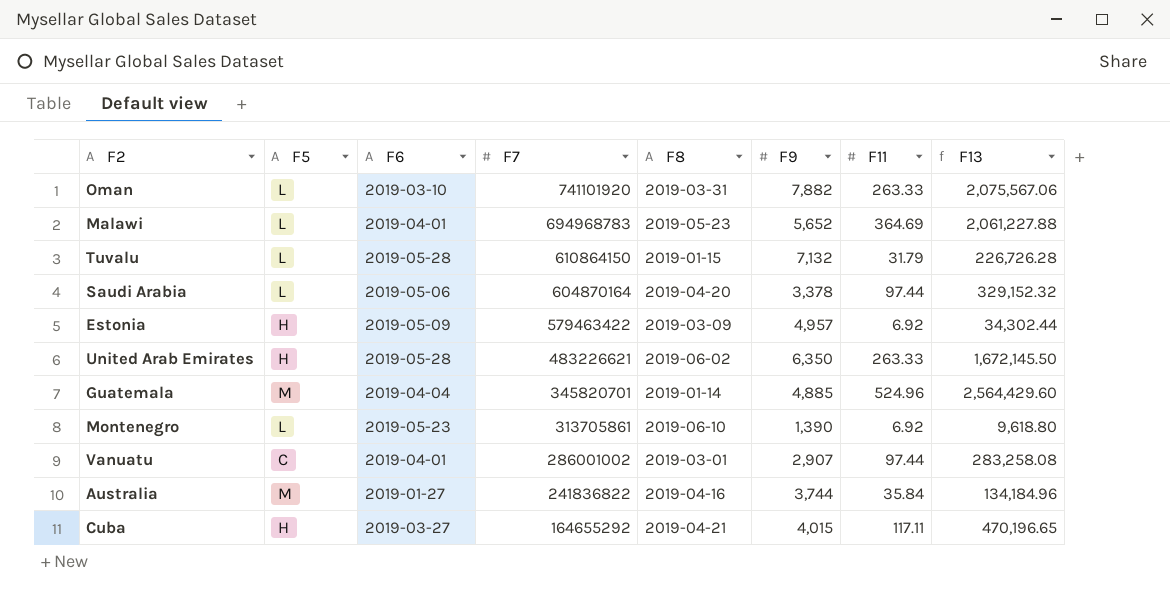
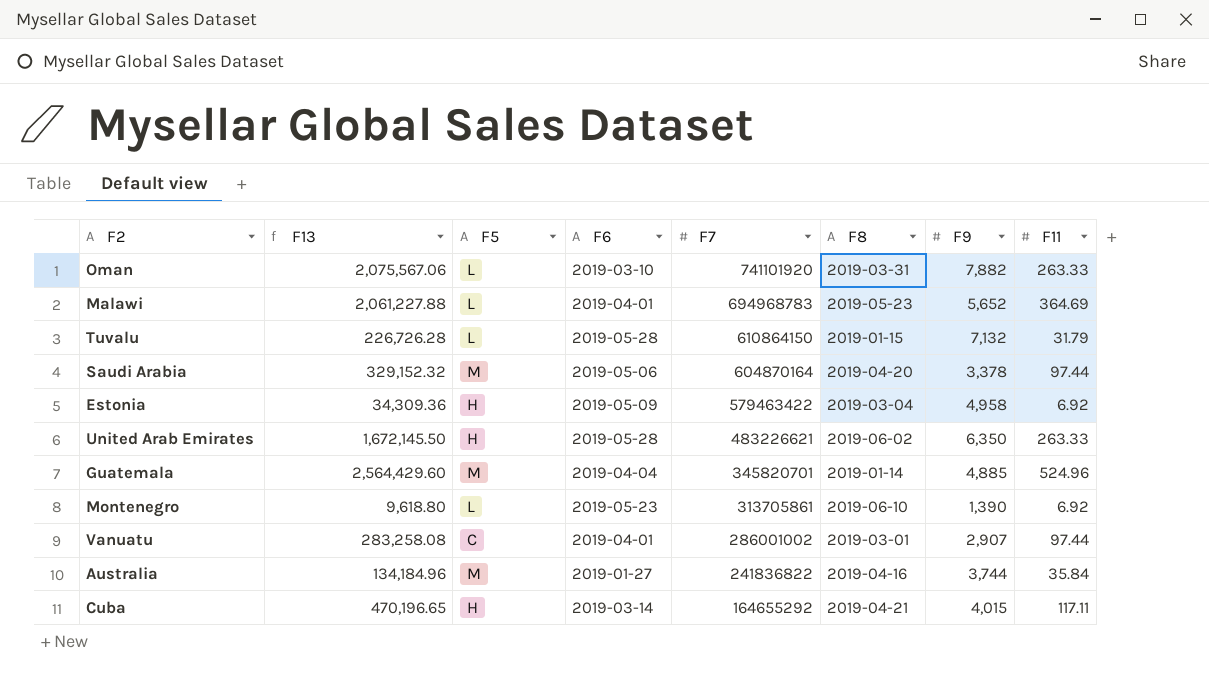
column F13 | position: 8 -> 2
Saudi Arabia | F5: L -> M
Estonia | F13: 34,302.44 -> 34,309.36
Estonia | F8: 2019-03-09 -> 2019-03-04
Estonia | F9: 4,957 -> 4,958
Cuba | F6: 2019-03-27 -> 2019-03-14

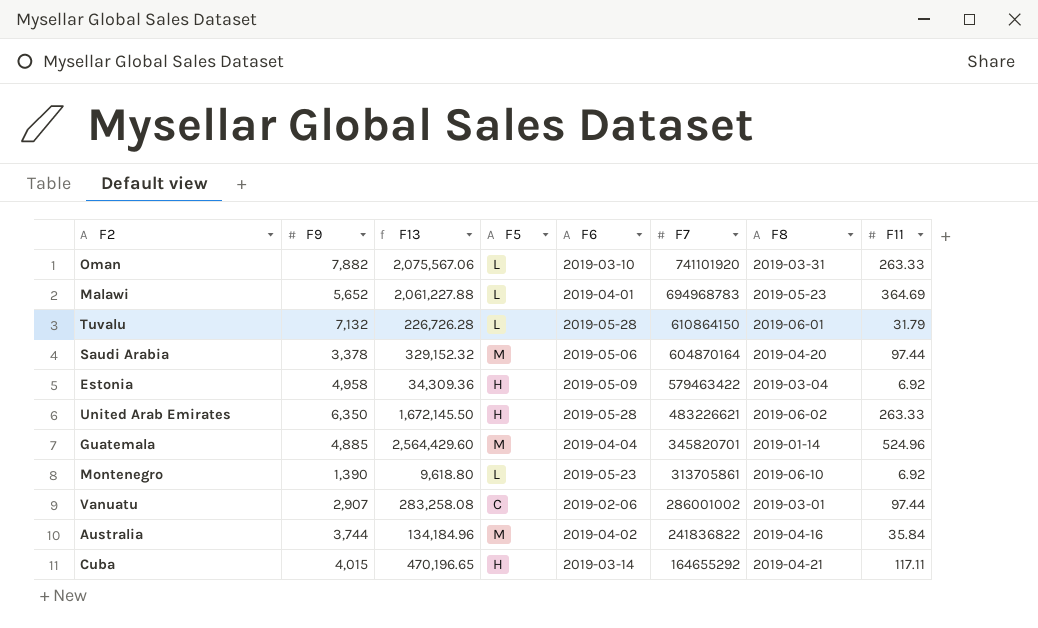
column F9 | position: 7 -> 2
Tuvalu | F8: 2019-01-15 -> 2019-06-01
Vanuatu | F6: 2019-04-01 -> 2019-02-06
Australia | F6: 2019-01-27 -> 2019-04-02

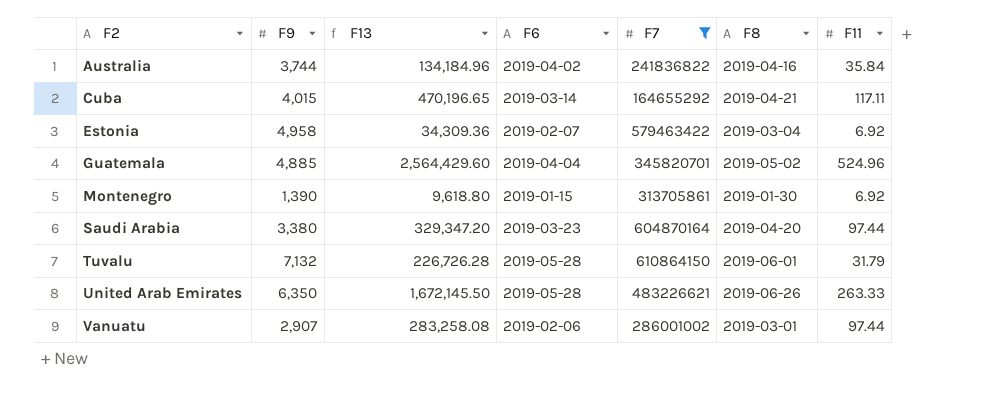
filter: none -> F7 <= 610864150
row order: F7 descending -> F2 ascending
column F5 | position: 4 -> none
Estonia | F6: 2019-05-09 -> 2019-02-07
Guatemala | F8: 2019-01-14 -> 2019-05-02
Montenegro | F6: 2019-05-23 -> 2019-01-15
Montenegro | F8: 2019-06-10 -> 2019-01-30
Saudi Arabia | F9: 3,378 -> 3,380
Saudi Arabia | F13: 329,152.32 -> 329,347.20
Saudi Arabia | F6: 2019-05-06 -> 2019-03-23
United Arab Emirates | F8: 2019-06-02 -> 2019-06-26

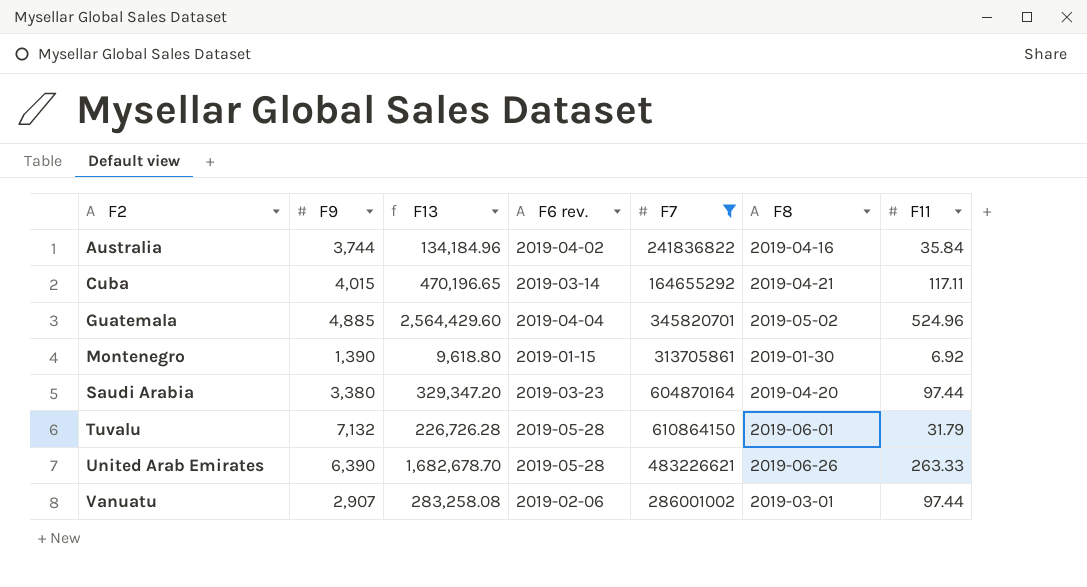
column name: F6 -> F6 rev.
row Estonia: 4,958 | 34,309.36 | 2019-02-07 | 579463422 | 2019-03-04 | 6.92 -> none
United Arab Emirates | F9: 6,350 -> 6,390
United Arab Emirates | F13: 1,672,145.50 -> 1,682,678.70

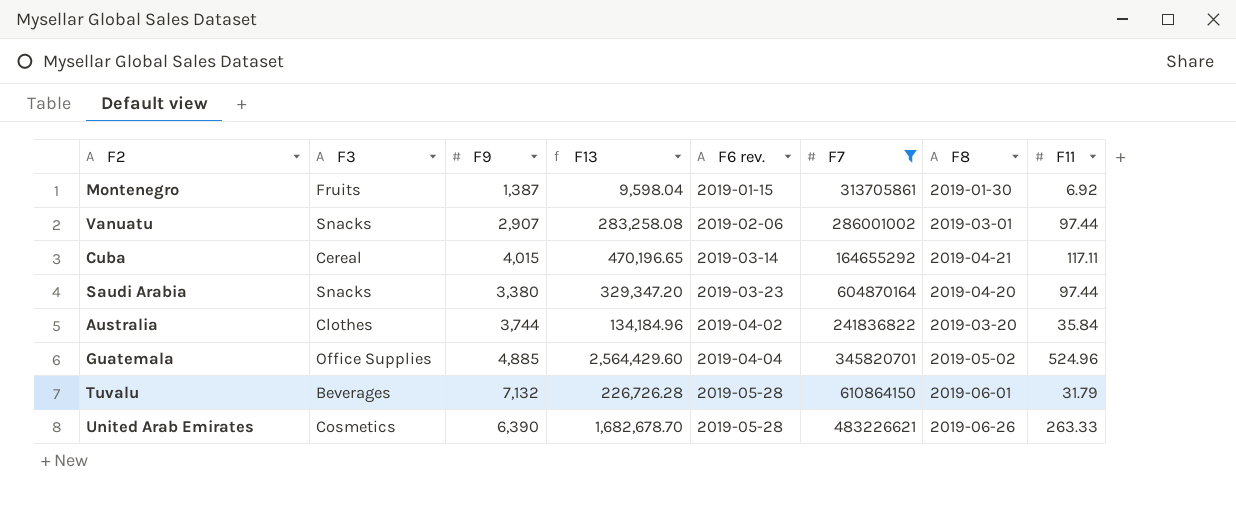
row order: F2 ascending -> F6 rev. ascending
column F3 | position: none -> 2
Montenegro | F9: 1,390 -> 1,387
Montenegro | F13: 9,618.80 -> 9,598.04
Australia | F8: 2019-04-16 -> 2019-03-20

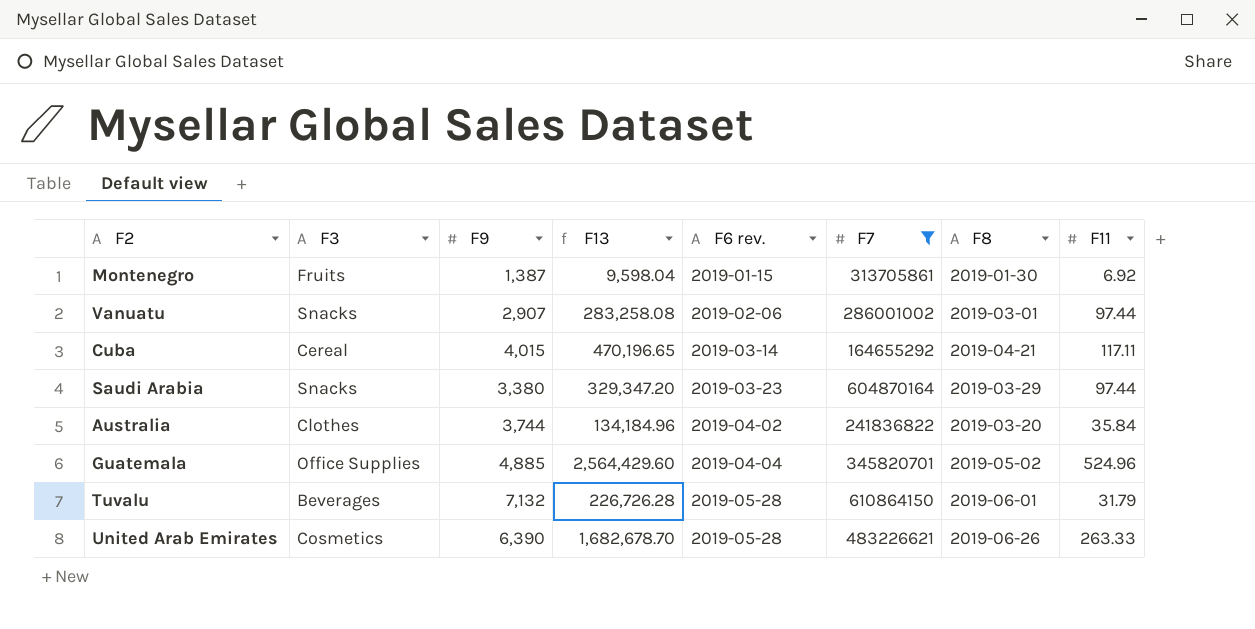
Saudi Arabia | F8: 2019-04-20 -> 2019-03-29

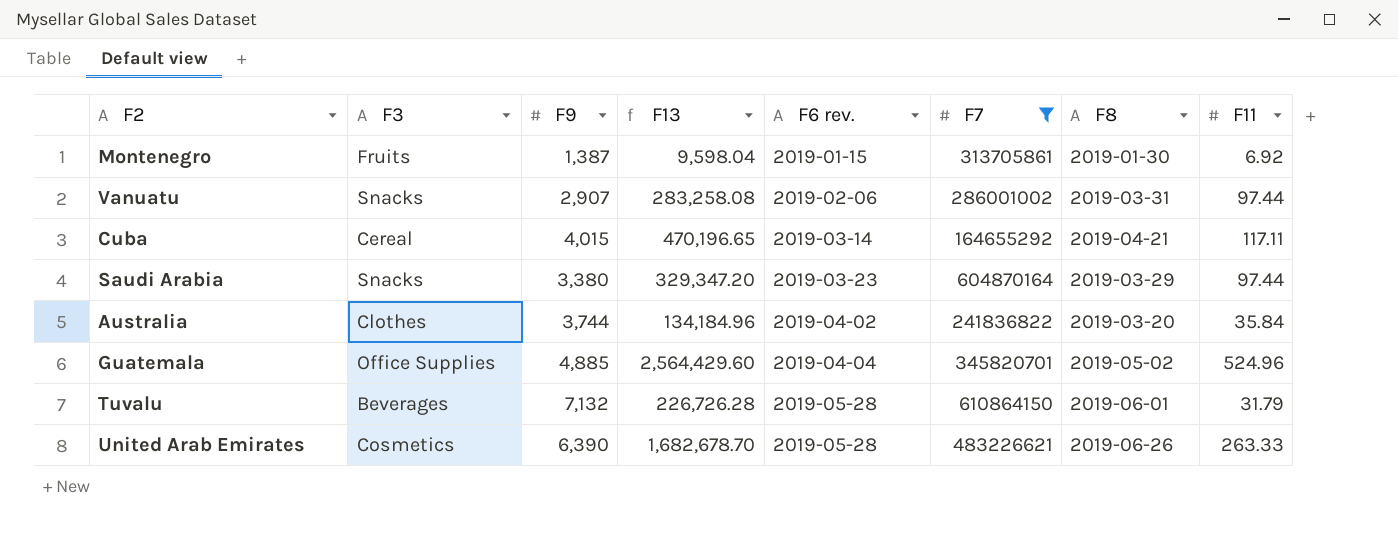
Vanuatu | F8: 2019-03-01 -> 2019-03-31

